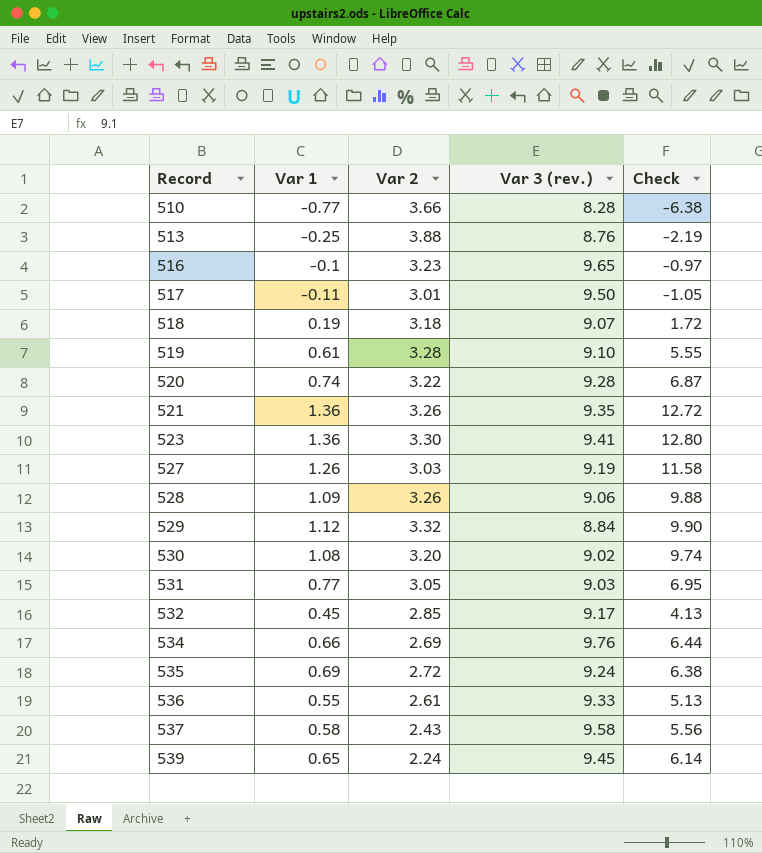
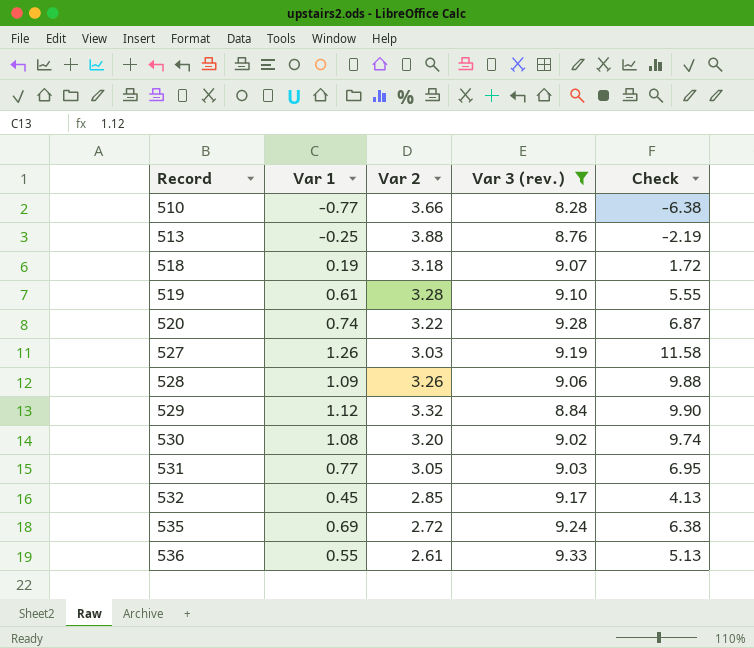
filter: none -> Var 3 (rev.) <= 9.33

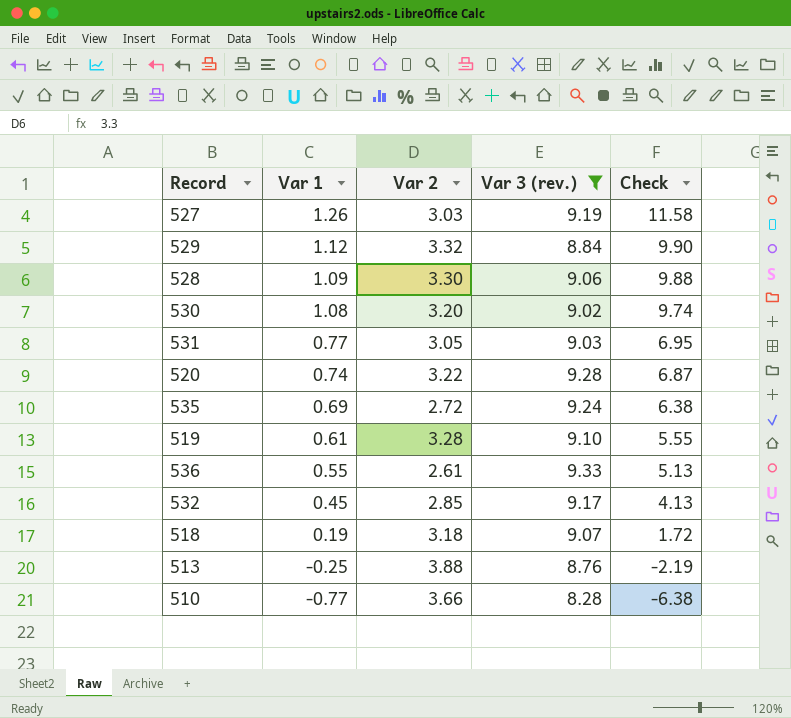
row order: Record ascending -> Var 1 descending
528 | Var 2: 3.26 -> 3.30

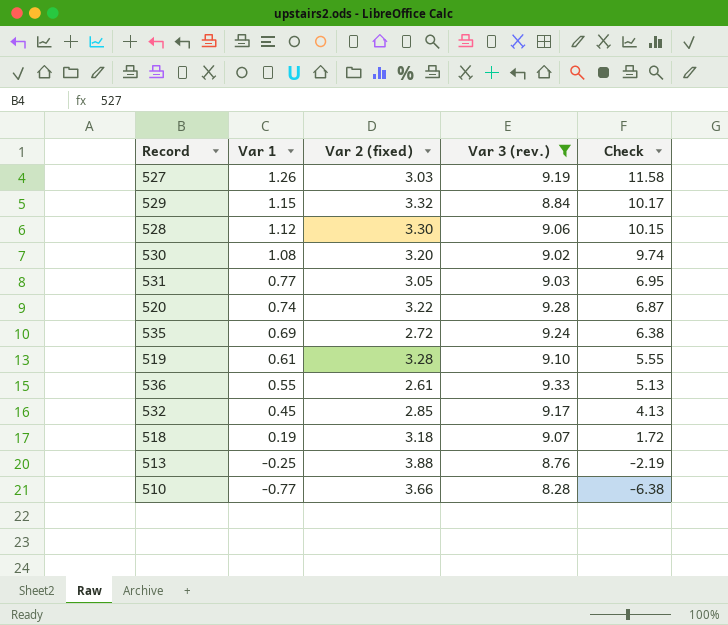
column name: Var 2 -> Var 2 (fixed)
529 | Var 1: 1.12 -> 1.15
529 | Check: 9.90 -> 10.17
528 | Var 1: 1.09 -> 1.12
528 | Check: 9.88 -> 10.15

